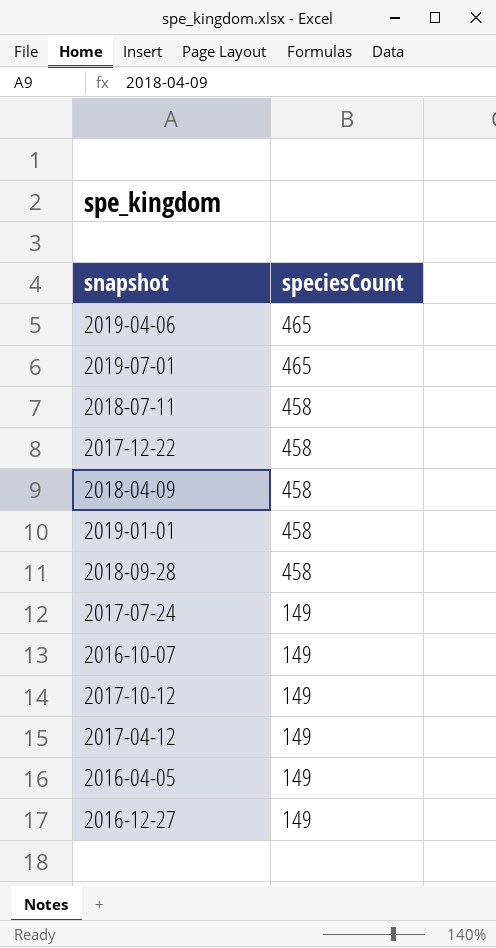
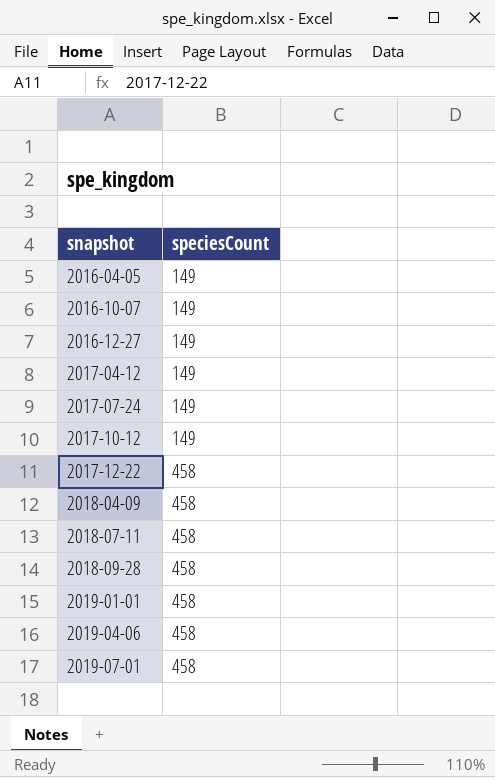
row order: speciesCount descending -> snapshot ascending
2019-04-06 | speciesCount: 465 -> 458
2019-07-01 | speciesCount: 465 -> 458

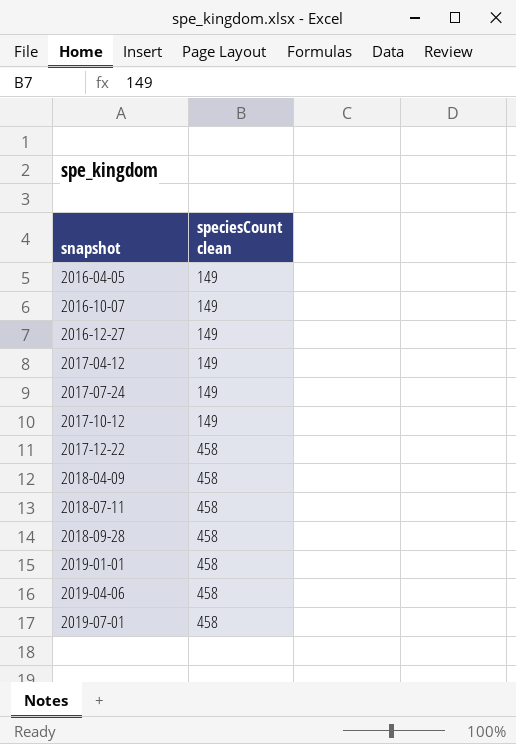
column name: speciesCount -> speciesCount clean

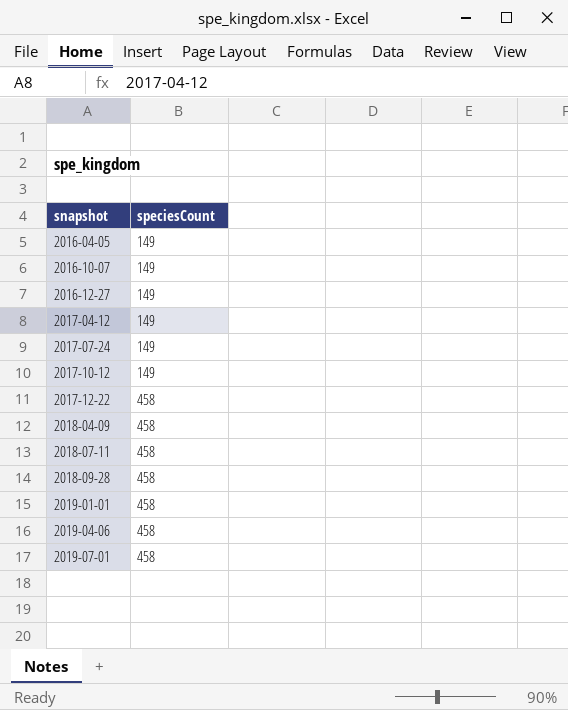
column name: speciesCount clean -> speciesCount

